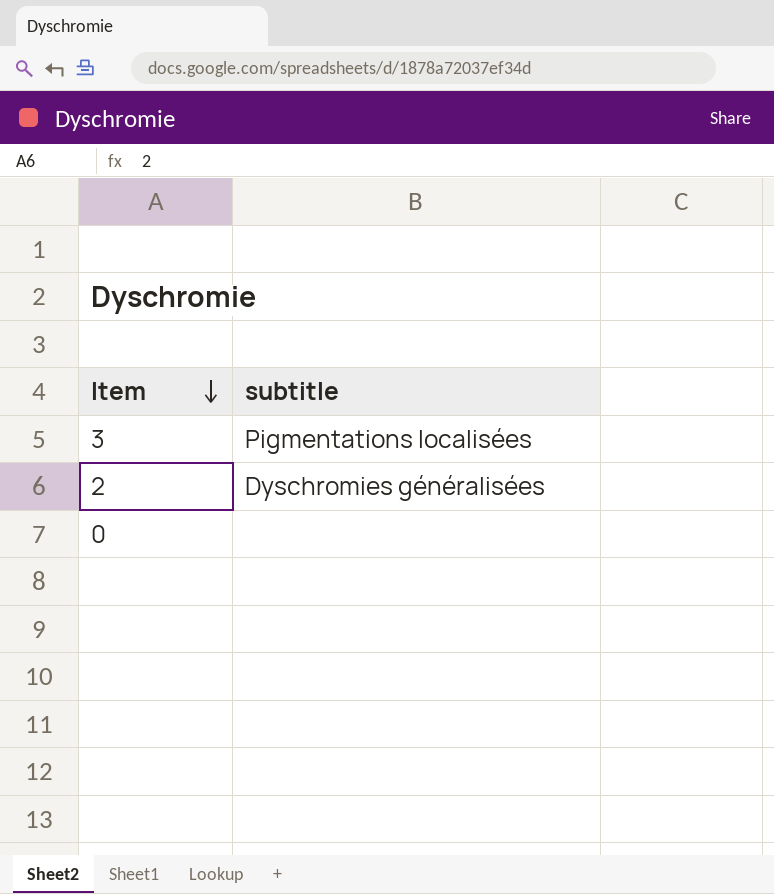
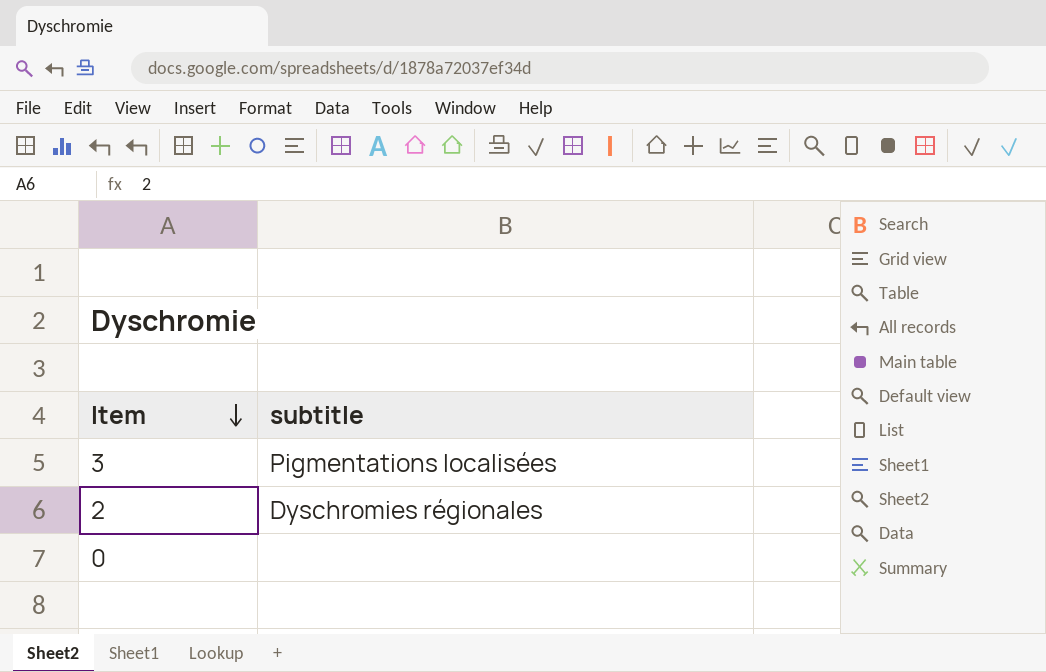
2 | subtitle: Dyschromies généralisées -> Dyschromies régionales

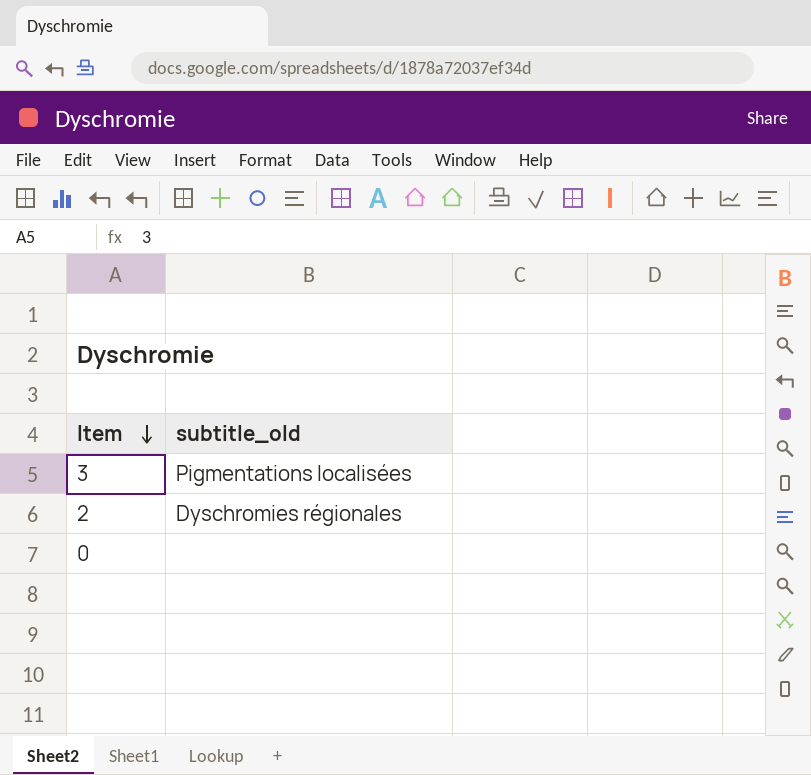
column name: subtitle -> subtitle_old

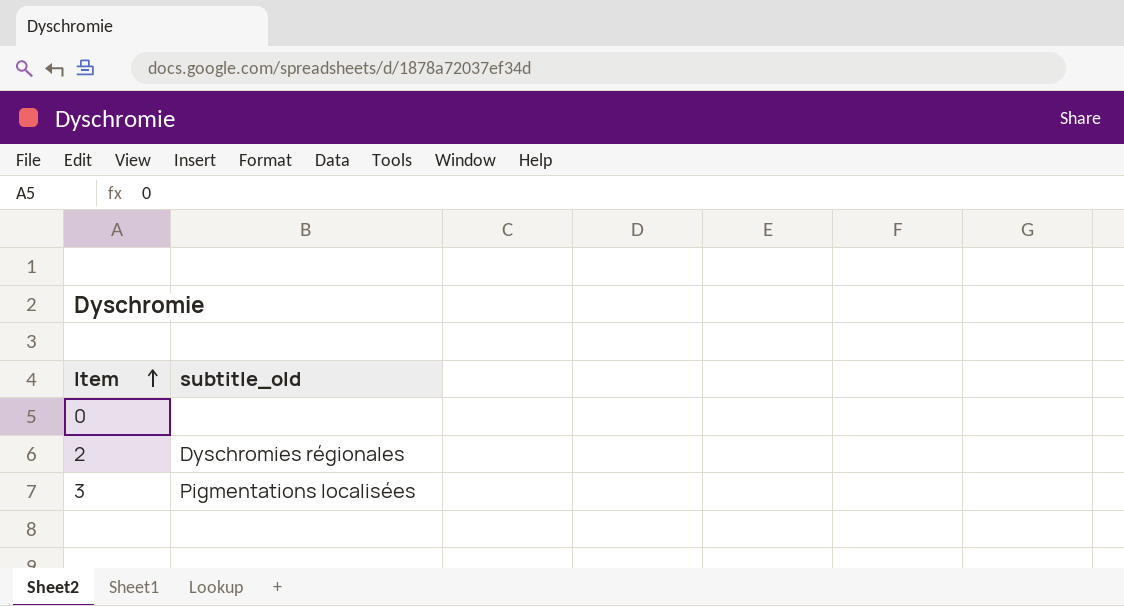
row order: Item descending -> Item ascending

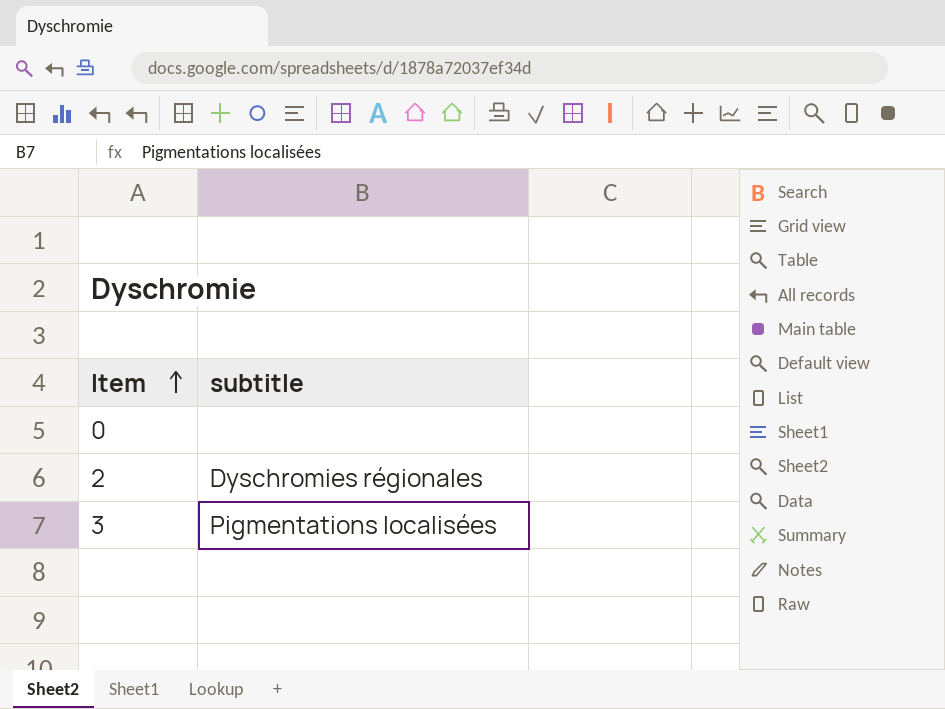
column name: subtitle_old -> subtitle

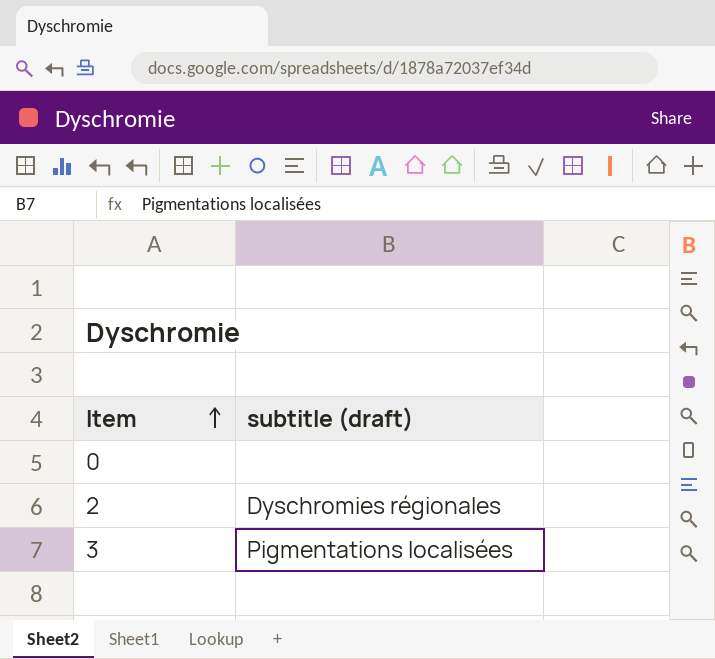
column name: subtitle -> subtitle (draft)

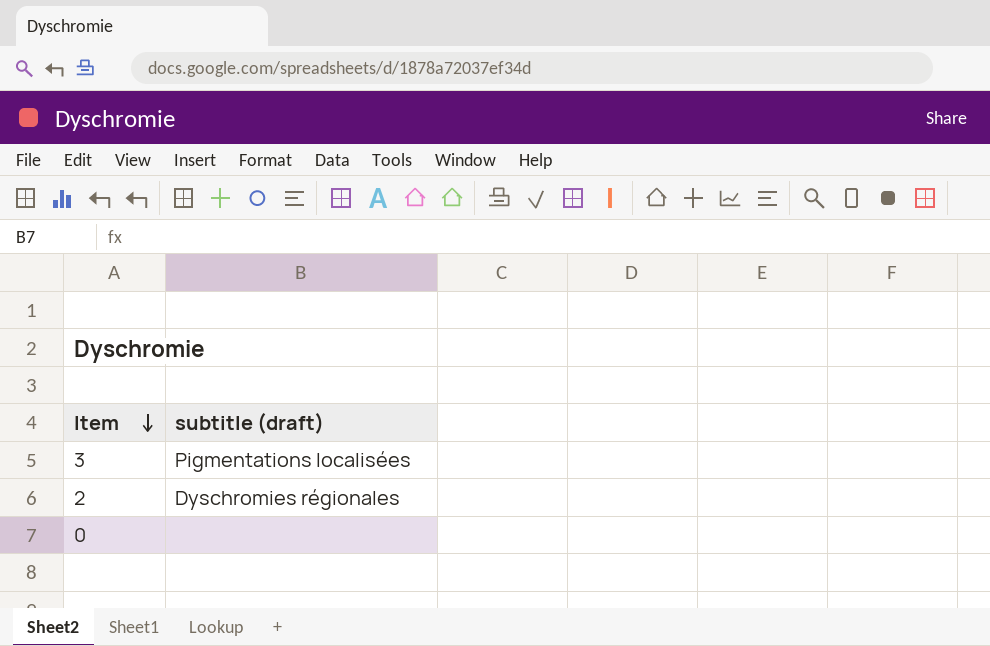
row order: Item ascending -> Item descending

